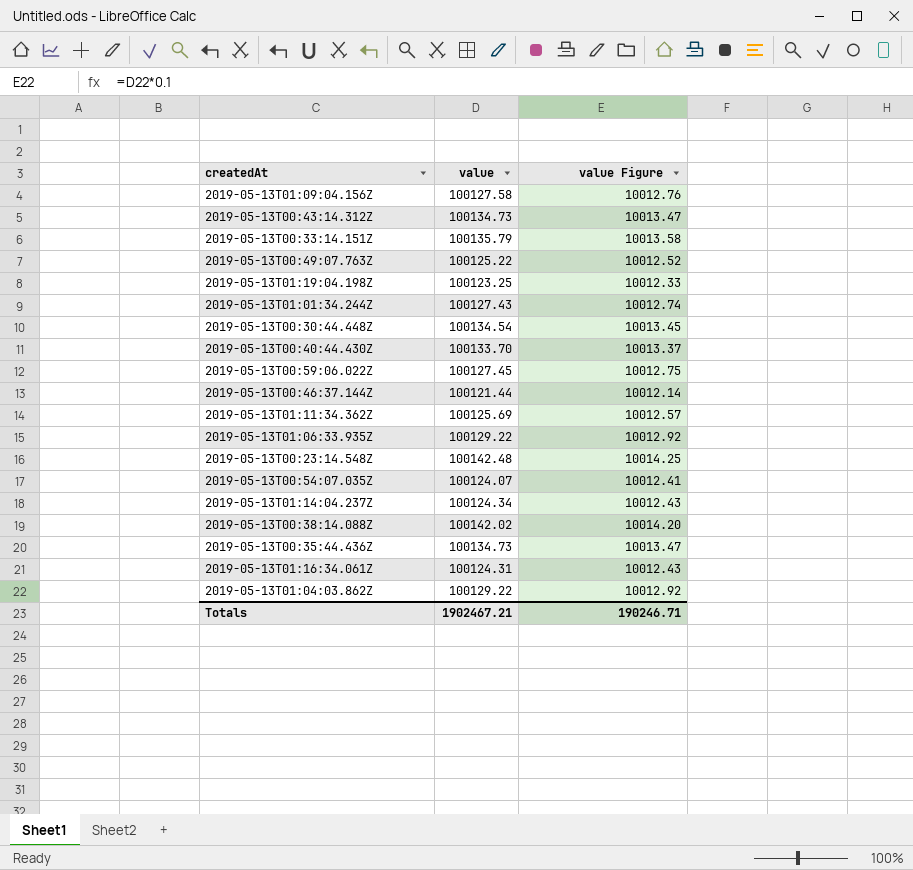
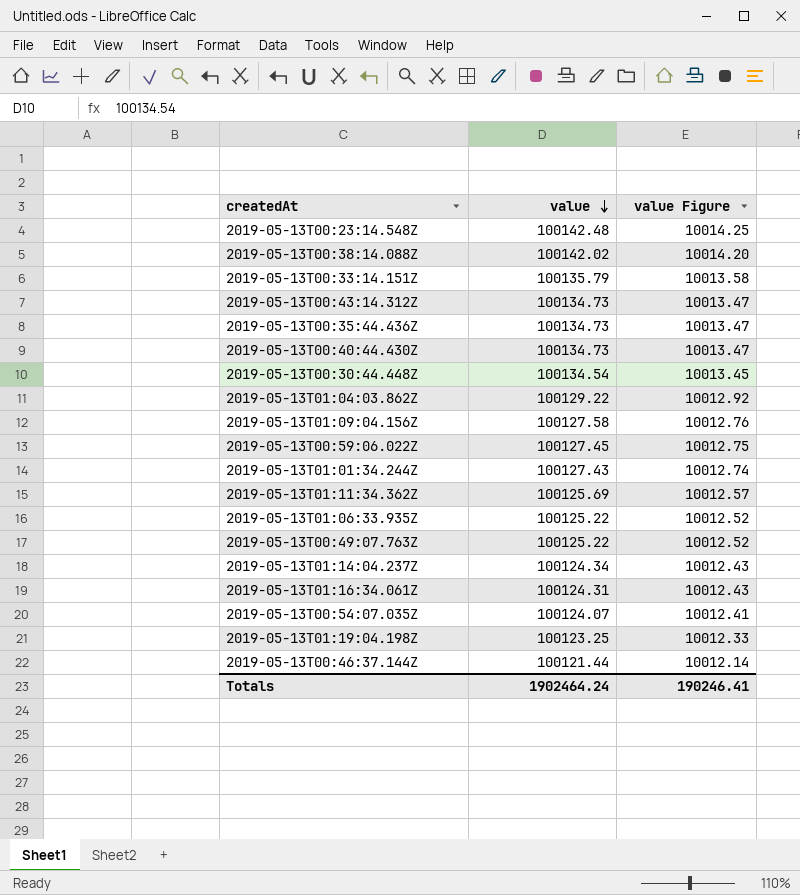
row order: none -> value descending
2019-05-13T00:40:44.430Z | value: 100133.70 -> 100134.73
2019-05-13T00:40:44.430Z | value Figure: 10013.37 -> 10013.47
2019-05-13T01:06:33.935Z | value: 100129.22 -> 100125.22
2019-05-13T01:06:33.935Z | value Figure: 10012.92 -> 10012.52
Totals | value: 1902467.21 -> 1902464.24
Totals | value Figure: 190246.71 -> 190246.41

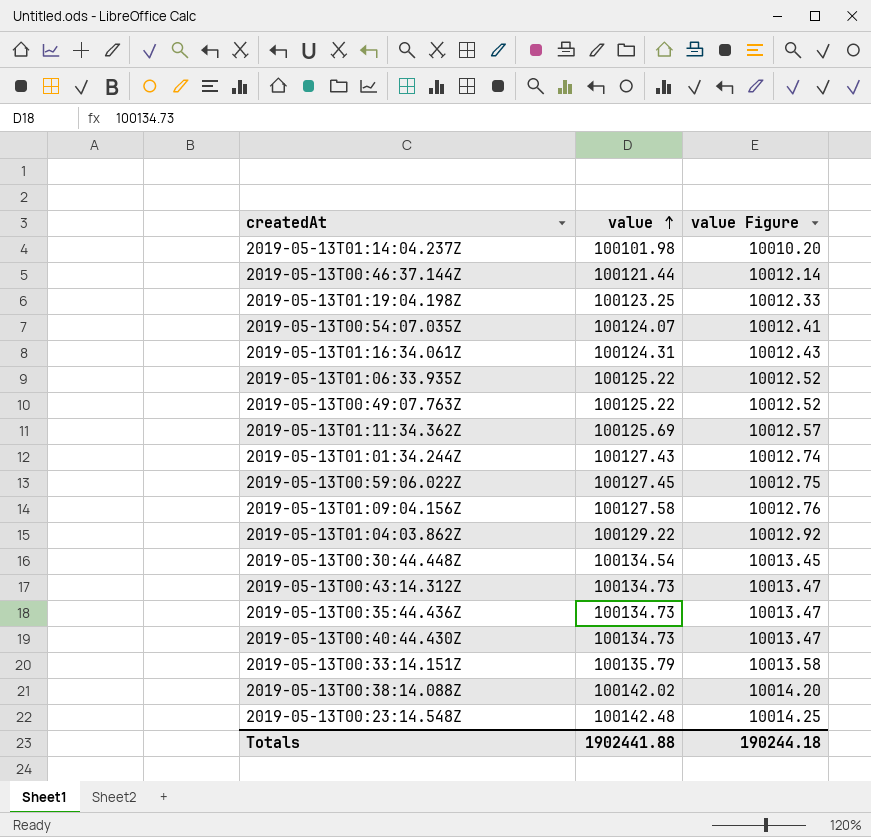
row order: value descending -> value ascending
2019-05-13T01:14:04.237Z | value: 100124.34 -> 100101.98
2019-05-13T01:14:04.237Z | value Figure: 10012.43 -> 10010.20
Totals | value: 1902464.24 -> 1902441.88
Totals | value Figure: 190246.41 -> 190244.18

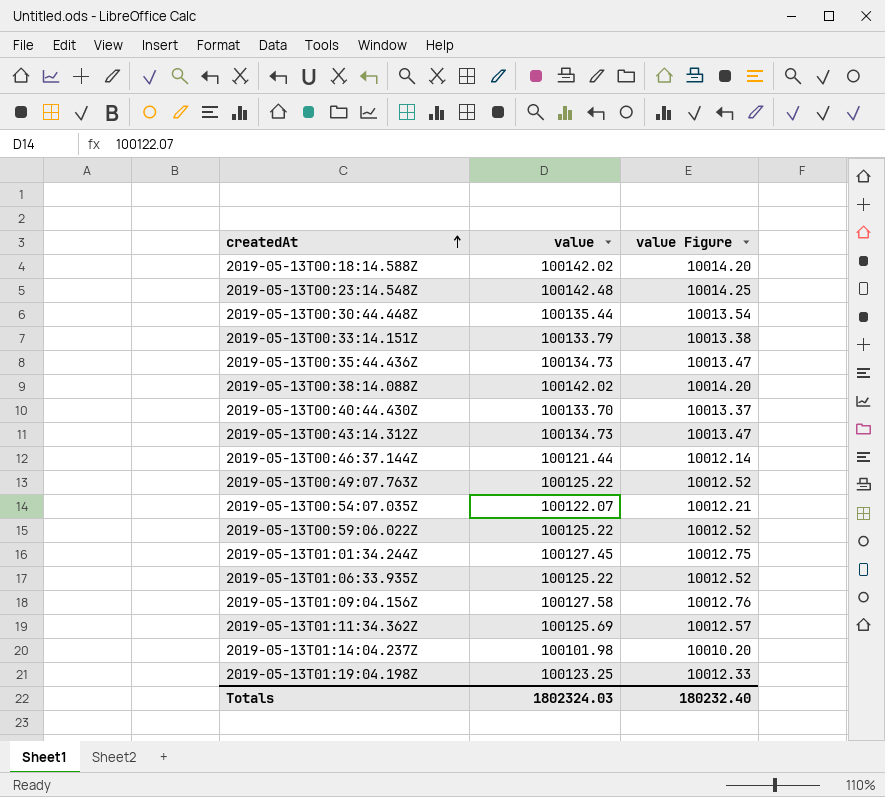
row order: value ascending -> createdAt ascending
row 2019-05-13T01:16:34.061Z: 100124.31 | 10012.43 -> none
row 2019-05-13T01:04:03.862Z: 100129.22 | 10012.92 -> none
row 2019-05-13T00:18:14.588Z: none -> 100142.02 | 10014.20
2019-05-13T00:30:44.448Z | value: 100134.54 -> 100135.44
2019-05-13T00:30:44.448Z | value Figure: 10013.45 -> 10013.54
2019-05-13T00:33:14.151Z | value: 100135.79 -> 100133.79
2019-05-13T00:33:14.151Z | value Figure: 10013.58 -> 10013.38
2019-05-13T00:40:44.430Z | value: 100134.73 -> 100133.70
2019-05-13T00:40:44.430Z | value Figure: 10013.47 -> 10013.37
2019-05-13T00:54:07.035Z | value: 100124.07 -> 100122.07
2019-05-13T00:54:07.035Z | value Figure: 10012.41 -> 10012.21
2019-05-13T00:59:06.022Z | value: 100127.45 -> 100125.22
2019-05-13T00:59:06.022Z | value Figure: 10012.75 -> 10012.52
2019-05-13T01:01:34.244Z | value: 100127.43 -> 100127.45
2019-05-13T01:01:34.244Z | value Figure: 10012.74 -> 10012.75
Totals | value: 1902441.88 -> 1802324.03
Totals | value Figure: 190244.18 -> 180232.40

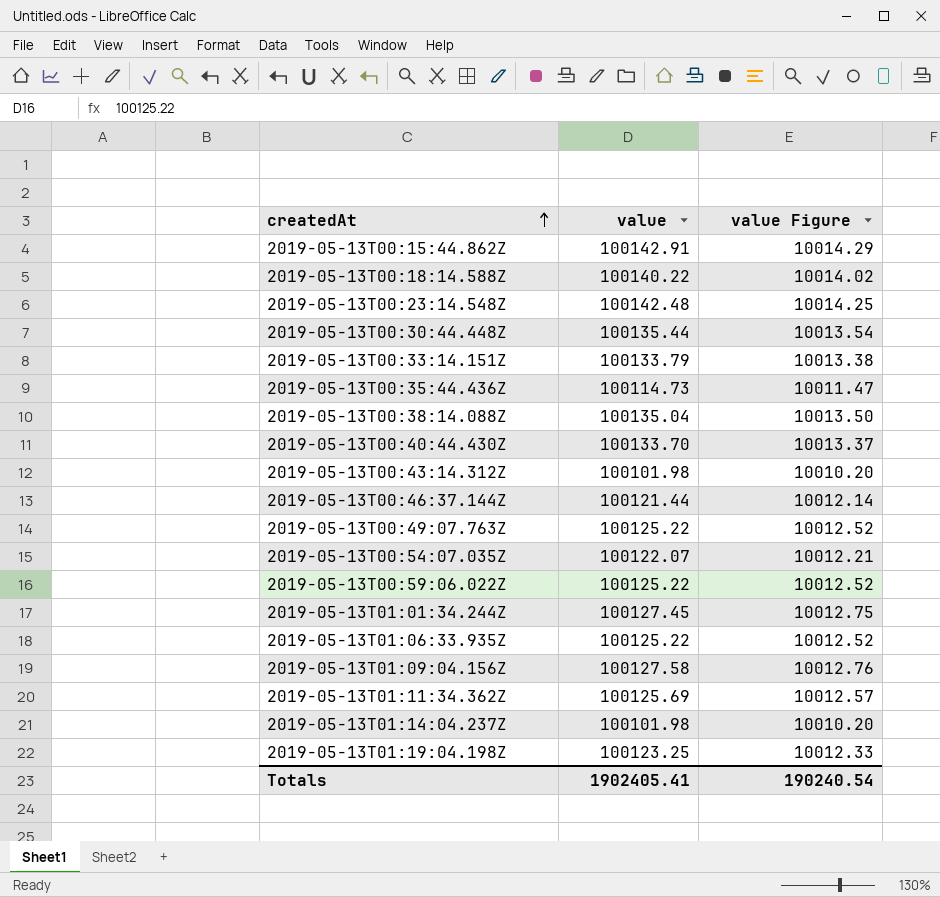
row 2019-05-13T00:15:44.862Z: none -> 100142.91 | 10014.29
2019-05-13T00:18:14.588Z | value: 100142.02 -> 100140.22
2019-05-13T00:18:14.588Z | value Figure: 10014.20 -> 10014.02
2019-05-13T00:35:44.436Z | value: 100134.73 -> 100114.73
2019-05-13T00:35:44.436Z | value Figure: 10013.47 -> 10011.47
2019-05-13T00:38:14.088Z | value: 100142.02 -> 100135.04
2019-05-13T00:38:14.088Z | value Figure: 10014.20 -> 10013.50
2019-05-13T00:43:14.312Z | value: 100134.73 -> 100101.98
2019-05-13T00:43:14.312Z | value Figure: 10013.47 -> 10010.20
Totals | value: 1802324.03 -> 1902405.41
Totals | value Figure: 180232.40 -> 190240.54

